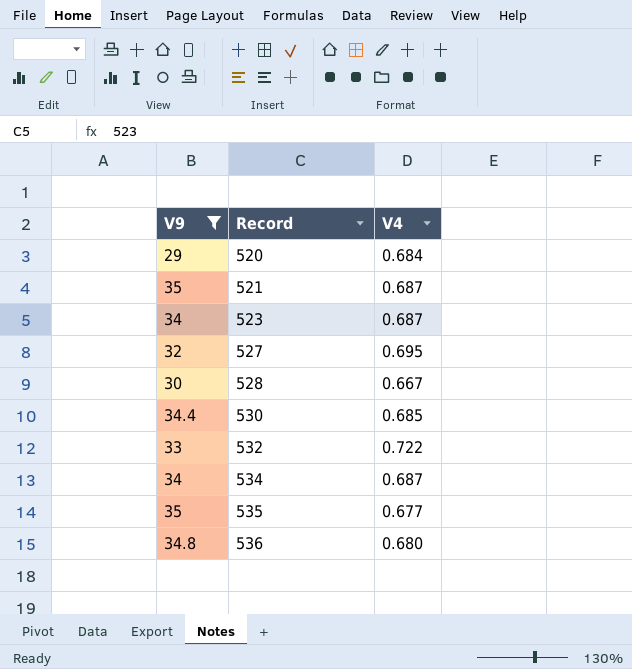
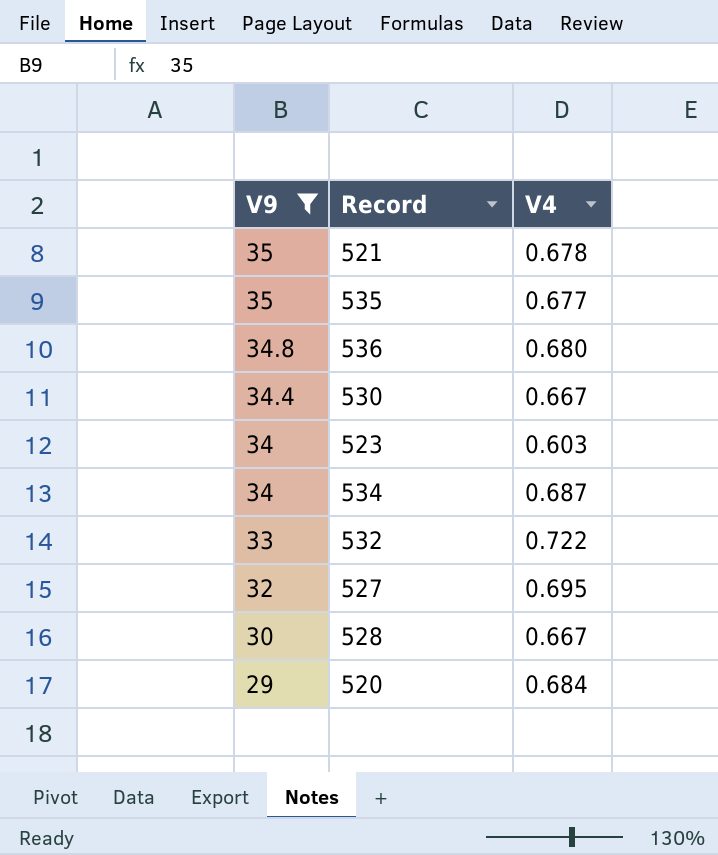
row order: Record ascending -> V9 descending
521 | V4: 0.687 -> 0.678
530 | V4: 0.685 -> 0.667
523 | V4: 0.687 -> 0.603

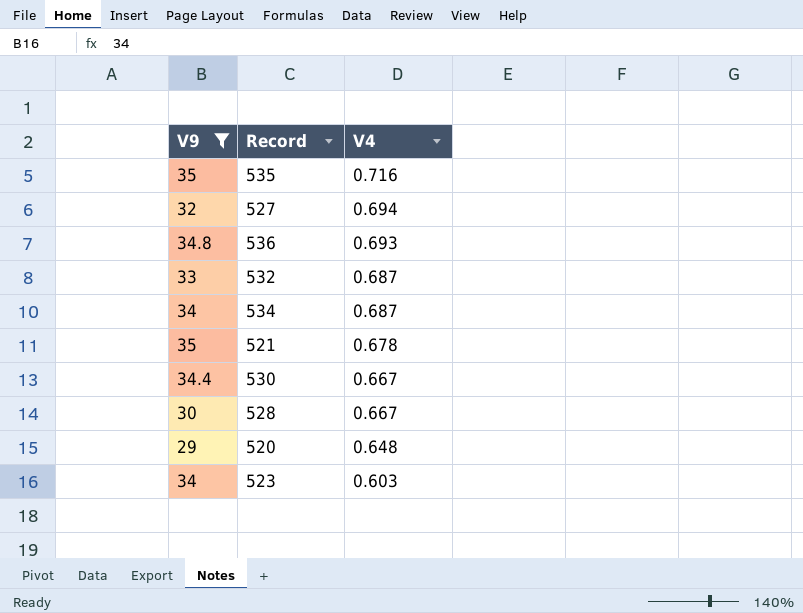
row order: V9 descending -> V4 descending
535 | V4: 0.677 -> 0.716
527 | V4: 0.695 -> 0.694
536 | V4: 0.680 -> 0.693
532 | V4: 0.722 -> 0.687
520 | V4: 0.684 -> 0.648

